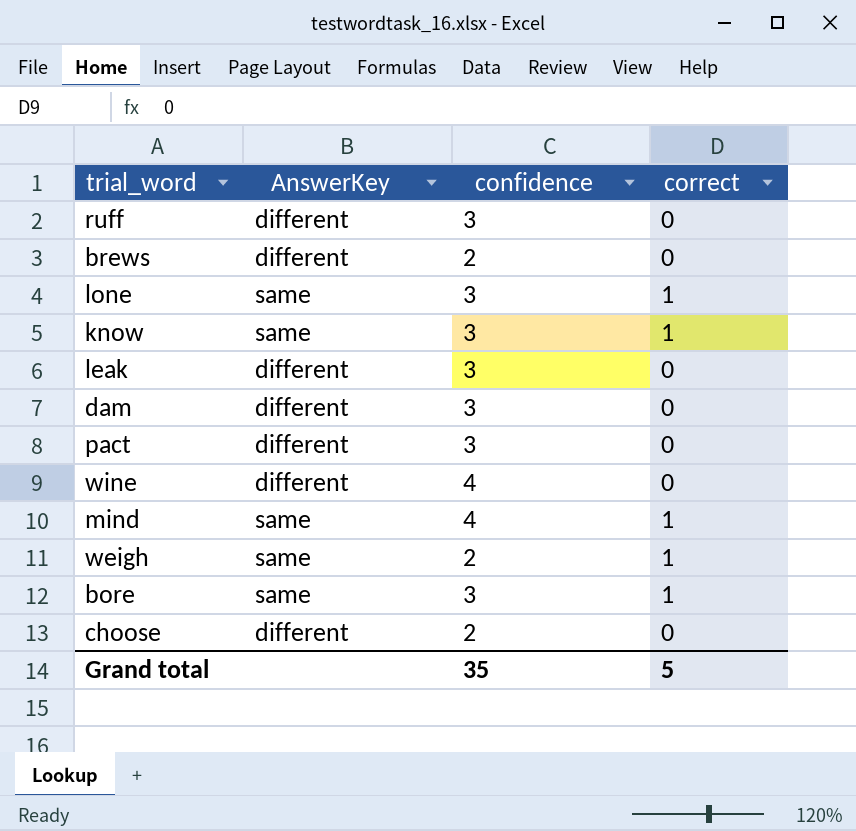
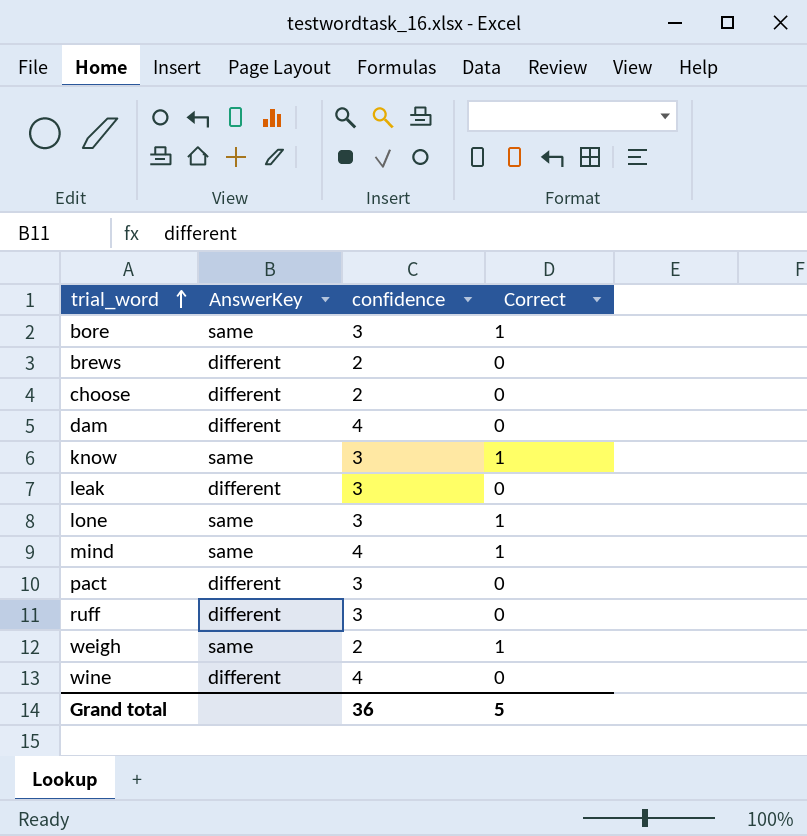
row order: none -> trial_word ascending
column name: correct -> Correct
dam | confidence: 3 -> 4
Grand total | confidence: 35 -> 36

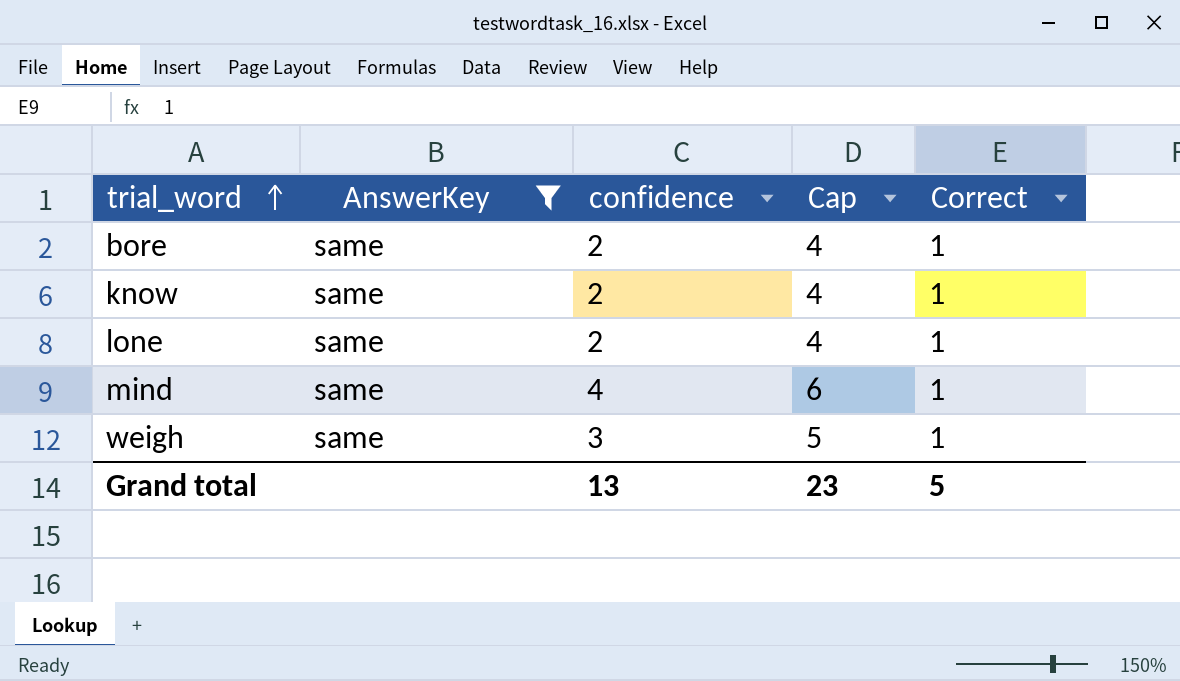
filter: none -> AnswerKey = same
column Cap | formula: none -> [confidence] + 2
bore | confidence: 3 -> 2
know | confidence: 3 -> 2
lone | confidence: 3 -> 2
weigh | confidence: 2 -> 3
Grand total | confidence: 36 -> 13

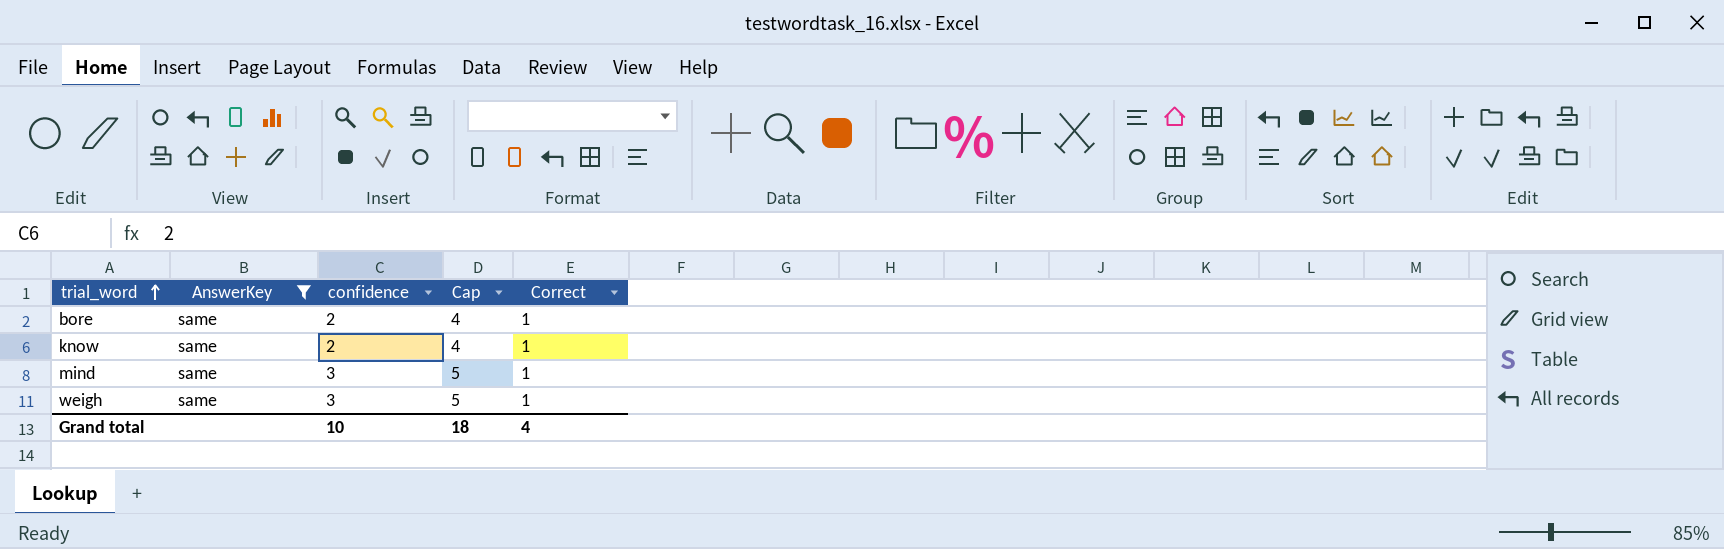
row lone: same | 2 | 4 | 1 -> none
mind | confidence: 4 -> 3
mind | Cap: 6 -> 5
Grand total | confidence: 13 -> 10
Grand total | Cap: 23 -> 18
Grand total | Correct: 5 -> 4

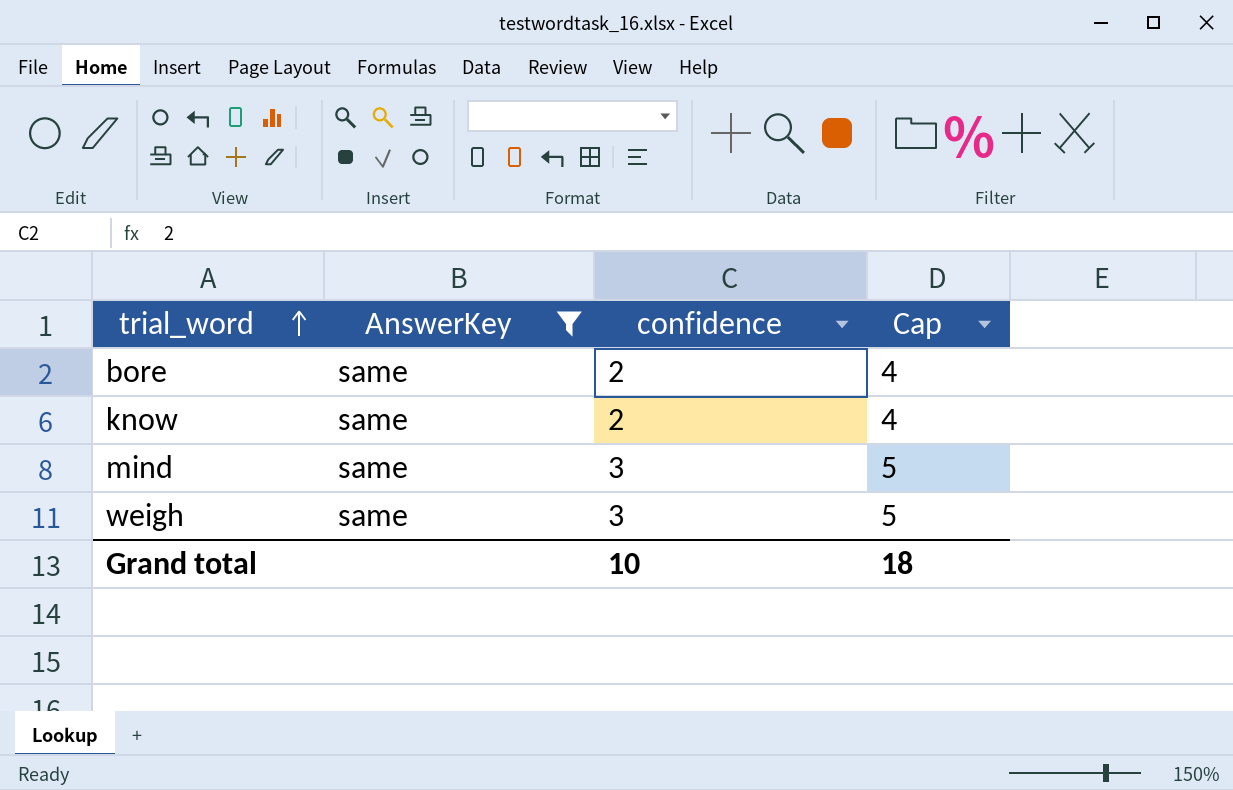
column Correct | position: 5 -> none

